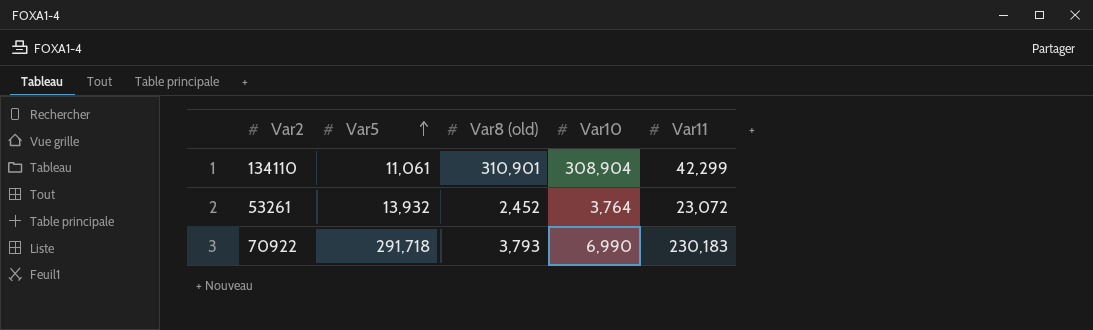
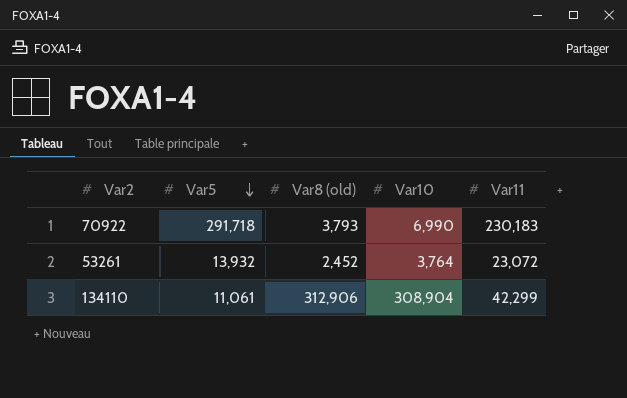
row order: Var5 ascending -> Var5 descending
134110 | Var8 (old): 310,901 -> 312,906

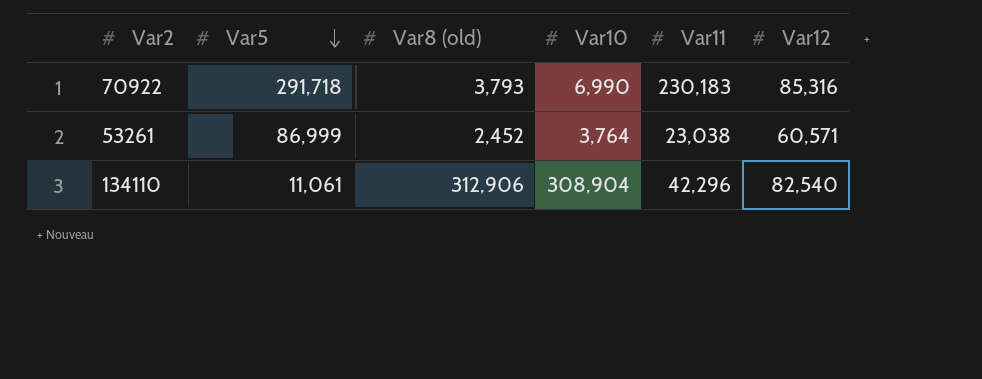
column Var12 | position: none -> 6
53261 | Var5: 13,932 -> 86,999
53261 | Var11: 23,072 -> 23,038
134110 | Var11: 42,299 -> 42,296

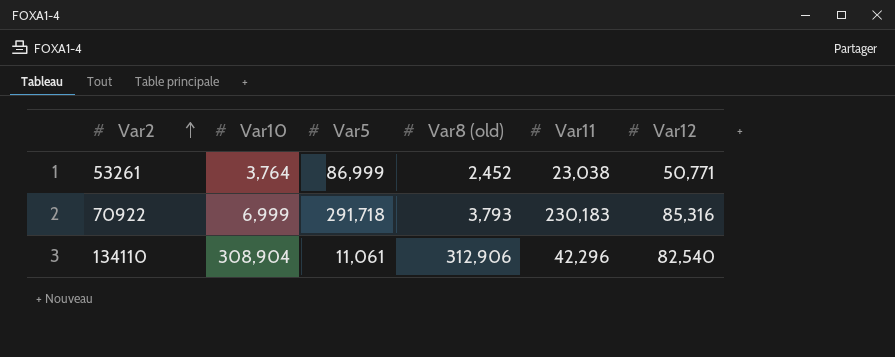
row order: Var5 descending -> Var2 ascending
column Var10 | position: 4 -> 2
53261 | Var12: 60,571 -> 50,771
70922 | Var10: 6,990 -> 6,999

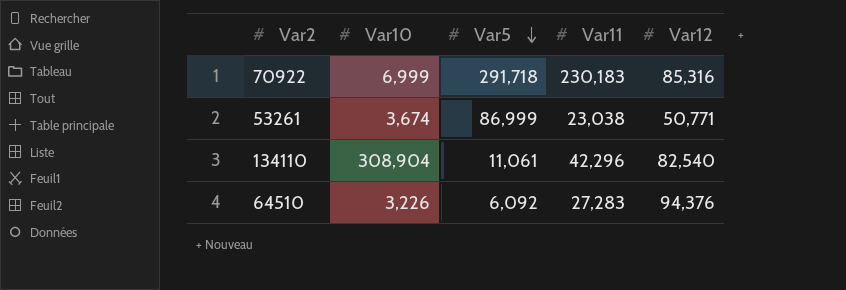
row order: Var2 ascending -> Var5 descending
column Var8 (old) | position: 4 -> none
53261 | Var10: 3,764 -> 3,674
row 64510: none -> 3,226 | 6,092 | 27,283 | 94,376

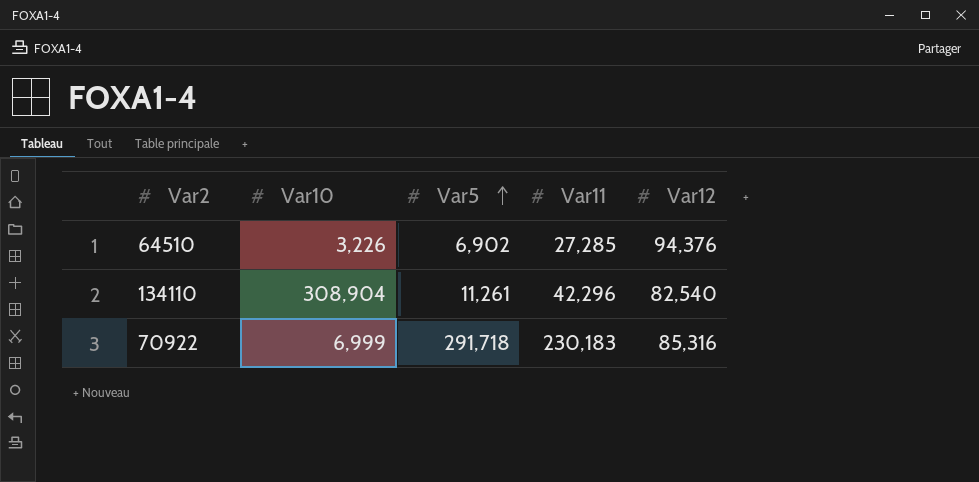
row order: Var5 descending -> Var5 ascending
row 53261: 3,674 | 86,999 | 23,038 | 50,771 -> none
64510 | Var5: 6,092 -> 6,902
64510 | Var11: 27,283 -> 27,285
134110 | Var5: 11,061 -> 11,261

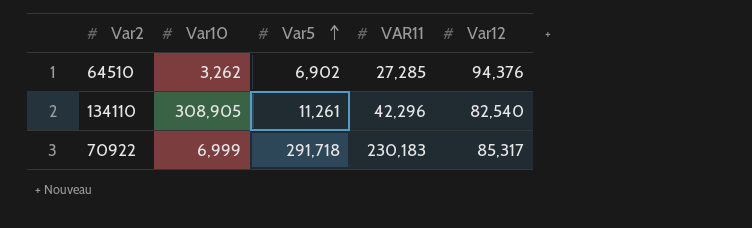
column name: Var11 -> VAR11
64510 | Var10: 3,226 -> 3,262
134110 | Var10: 308,904 -> 308,905
70922 | Var12: 85,316 -> 85,317

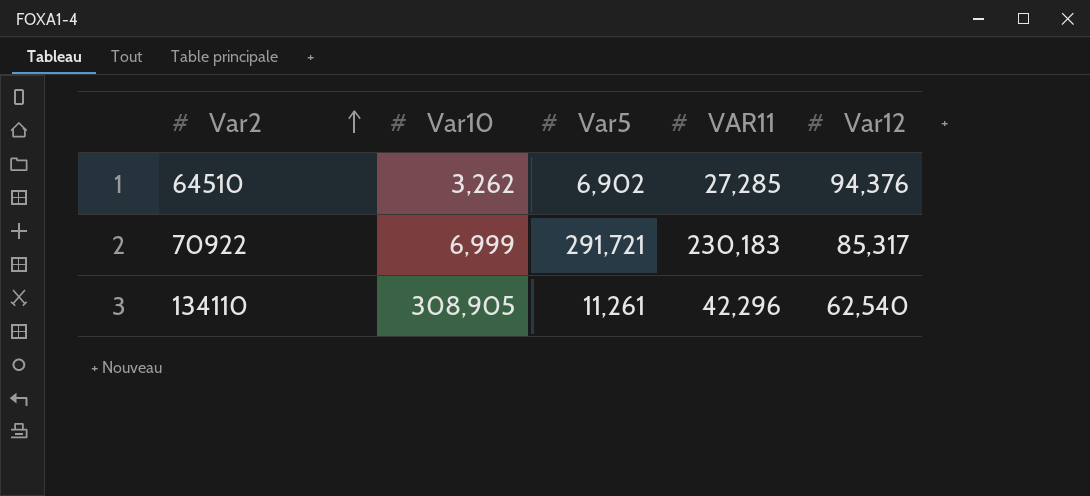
row order: Var5 ascending -> Var2 ascending
70922 | Var5: 291,718 -> 291,721
134110 | Var12: 82,540 -> 62,540

